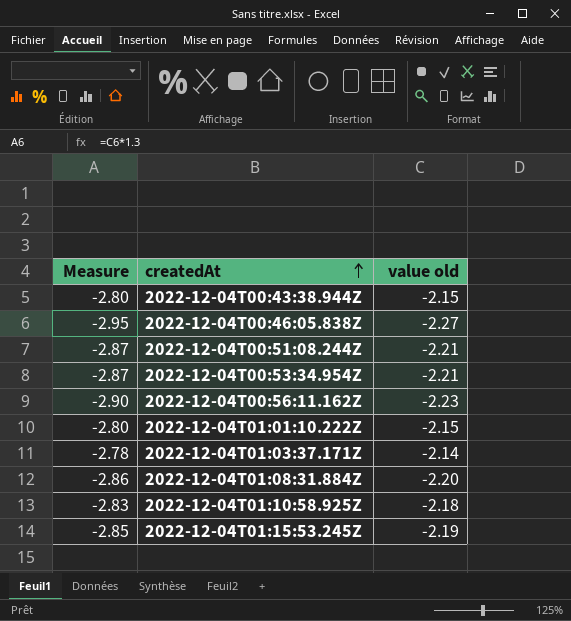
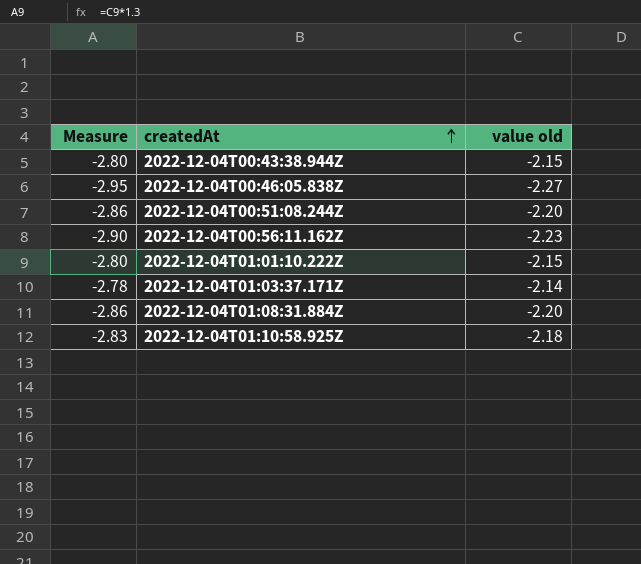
row 2022-12-04T00:53:34.954Z: -2.87 | -2.21 -> none
row 2022-12-04T01:15:53.245Z: -2.85 | -2.19 -> none
2022-12-04T00:51:08.244Z | Measure: -2.87 -> -2.86
2022-12-04T00:51:08.244Z | value old: -2.21 -> -2.20

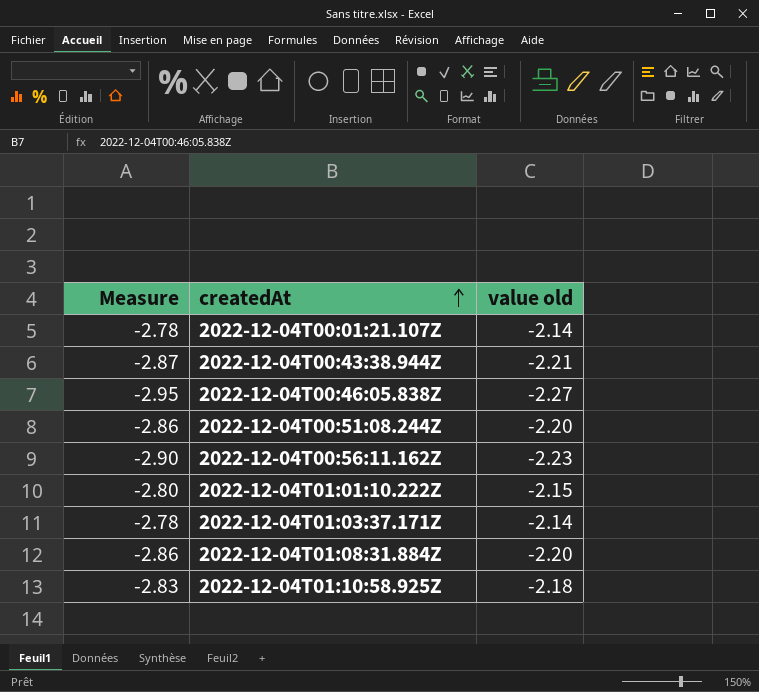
row 2022-12-04T00:01:21.107Z: none -> -2.78 | -2.14
2022-12-04T00:43:38.944Z | Measure: -2.80 -> -2.87
2022-12-04T00:43:38.944Z | value old: -2.15 -> -2.21

